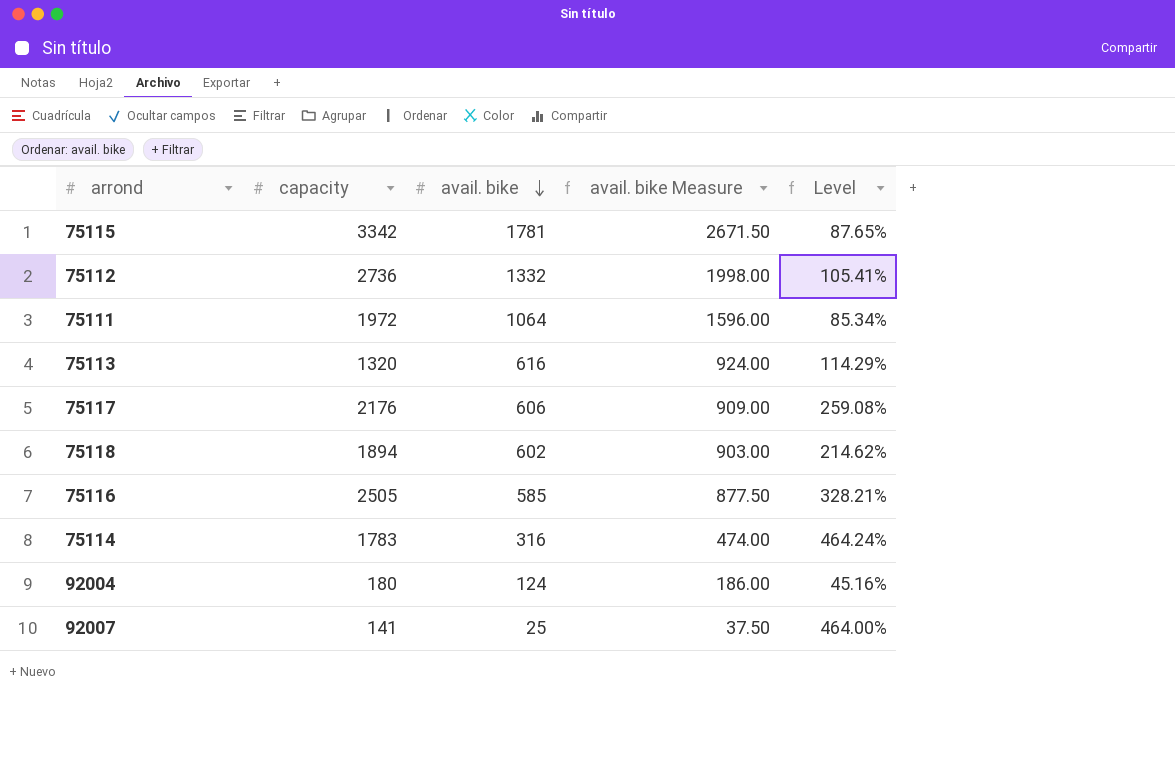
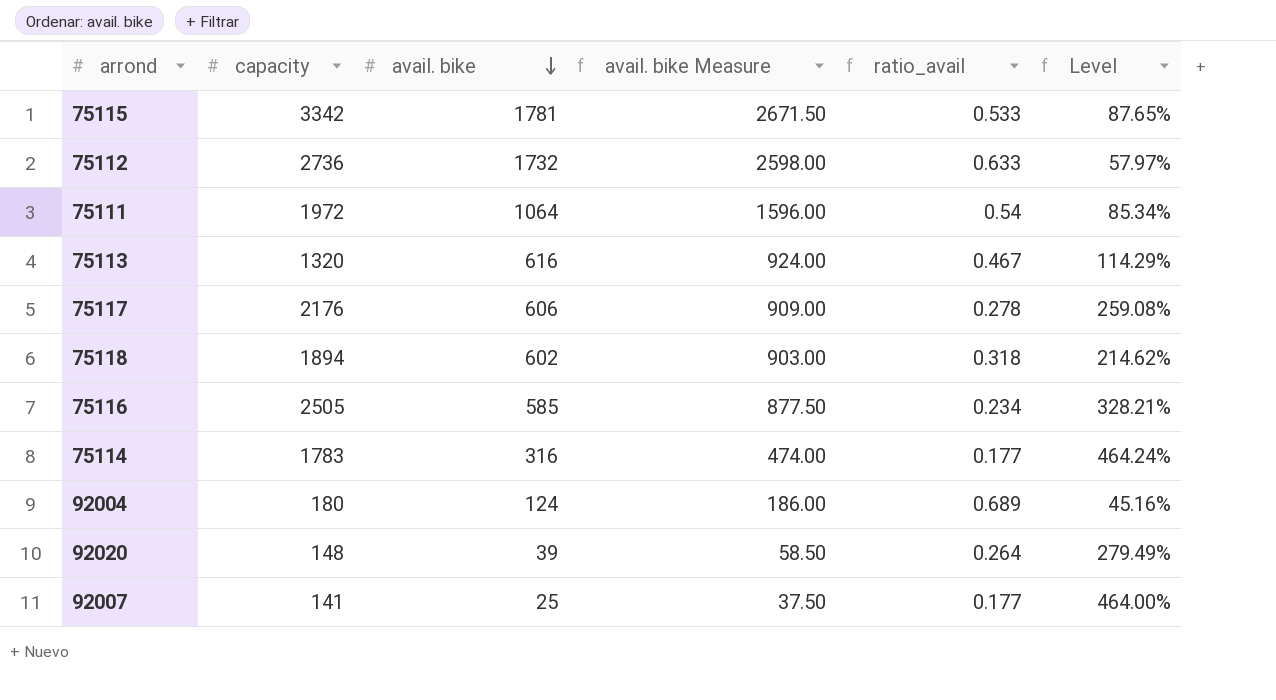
column ratio_avail | formula: none -> [avail. bike] / [capacity]
75112 | avail. bike: 1332 -> 1732
75112 | avail. bike Measure: 1998.00 -> 2598.00
75112 | Level: 105.41% -> 57.97%
row 92020: none -> 148 | 39 | 58.50 | 0.264 | 279.49%

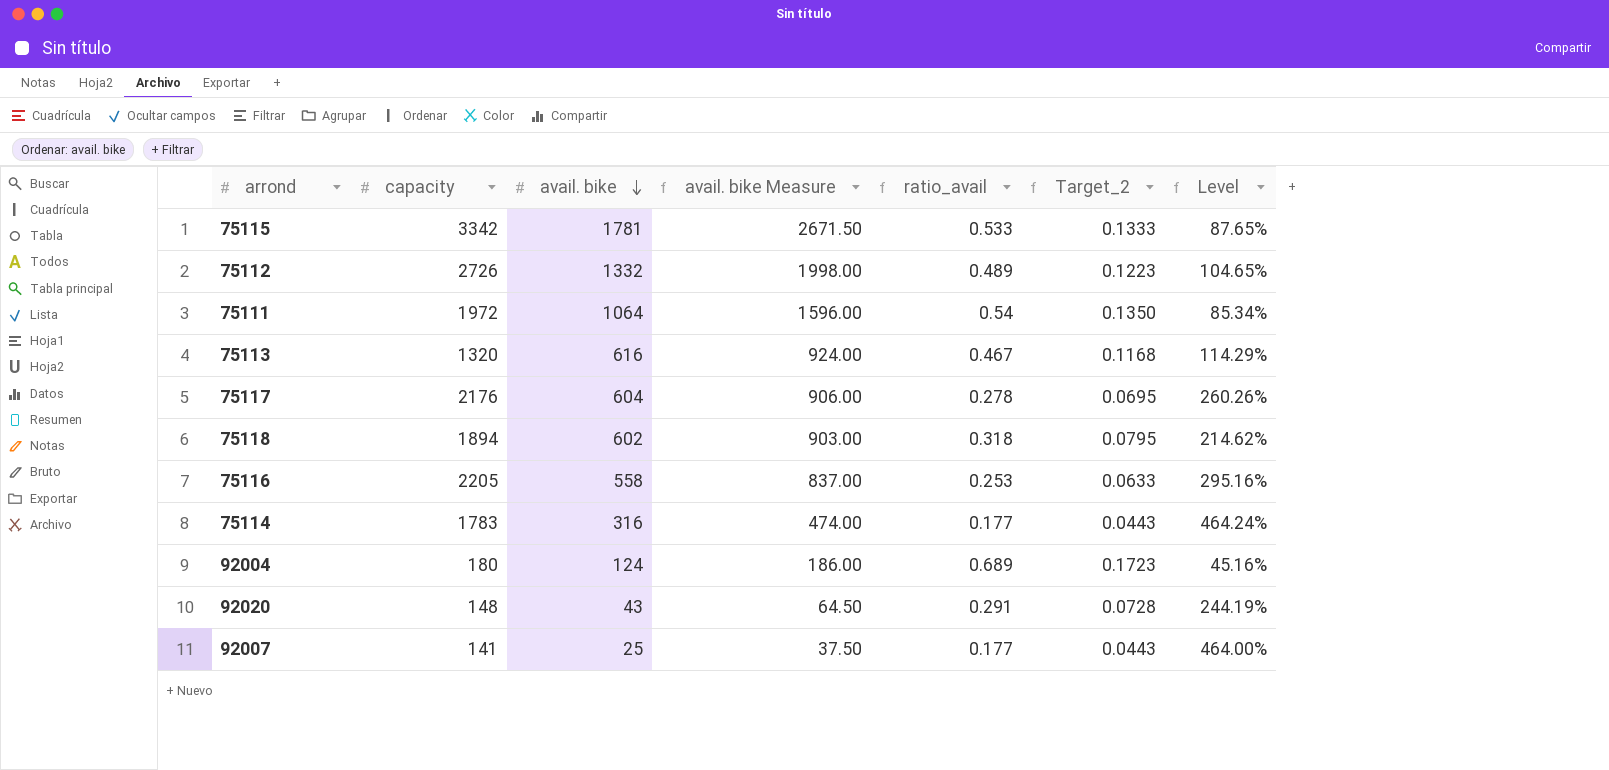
column Target_2 | formula: none -> [ratio_avail] * 0.25
75112 | capacity: 2736 -> 2726
75112 | avail. bike: 1732 -> 1332
75112 | avail. bike Measure: 2598.00 -> 1998.00
75112 | ratio_avail: 0.633 -> 0.489
75112 | Level: 57.97% -> 104.65%
75117 | avail. bike: 606 -> 604
75117 | avail. bike Measure: 909.00 -> 906.00
75117 | Level: 259.08% -> 260.26%
75116 | capacity: 2505 -> 2205
75116 | avail. bike: 585 -> 558
75116 | avail. bike Measure: 877.50 -> 837.00
75116 | ratio_avail: 0.234 -> 0.253
75116 | Level: 328.21% -> 295.16%
92020 | avail. bike: 39 -> 43
92020 | avail. bike Measure: 58.50 -> 64.50
92020 | ratio_avail: 0.264 -> 0.291
92020 | Level: 279.49% -> 244.19%

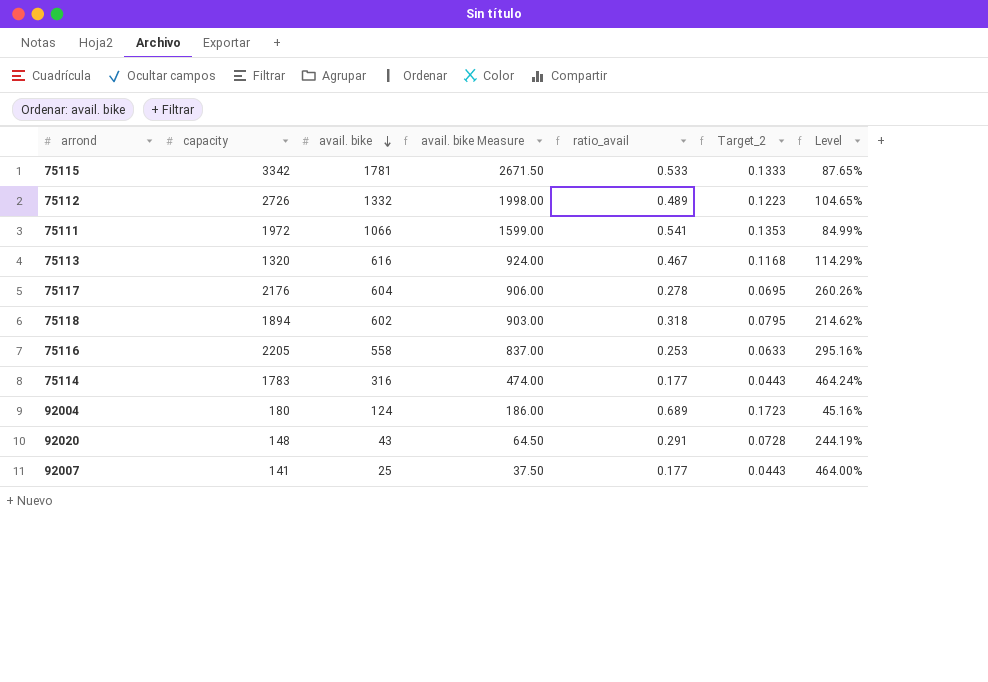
75111 | avail. bike: 1064 -> 1066
75111 | avail. bike Measure: 1596.00 -> 1599.00
75111 | ratio_avail: 0.54 -> 0.541
75111 | Target_2: 0.1350 -> 0.1353
75111 | Level: 85.34% -> 84.99%

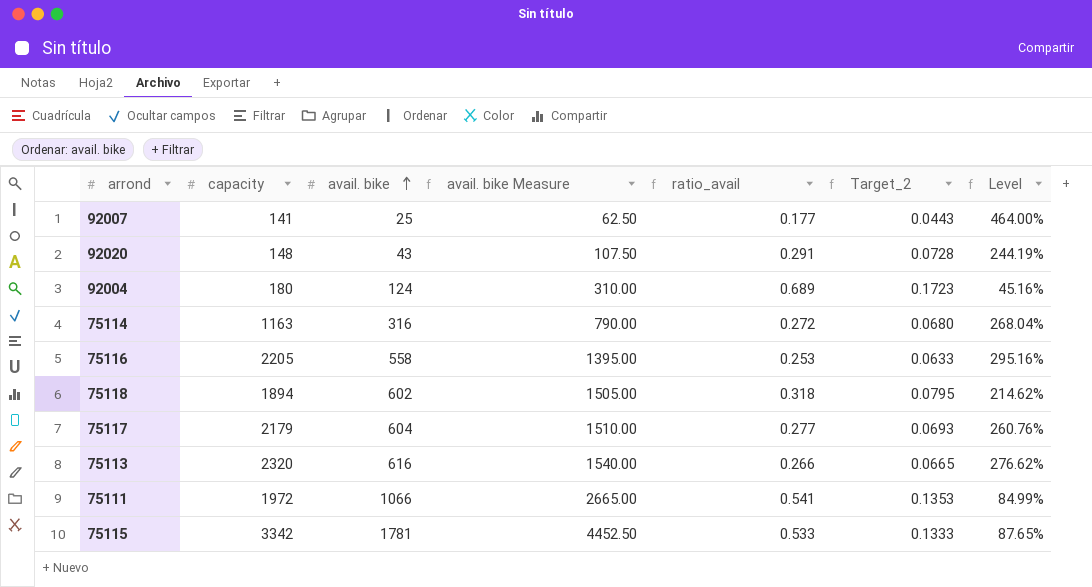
row order: avail. bike descending -> avail. bike ascending
column avail. bike Measure | formula: [avail. bike] * 1.5 -> [avail. bike] * 2.5
row 75112: 2726 | 1332 | 1998.00 | 0.489 | 0.1223 | 104.65% -> none
75114 | capacity: 1783 -> 1163
75114 | ratio_avail: 0.177 -> 0.272
75114 | Target_2: 0.0443 -> 0.0680
75114 | Level: 464.24% -> 268.04%
75117 | capacity: 2176 -> 2179
75117 | ratio_avail: 0.278 -> 0.277
75117 | Target_2: 0.0695 -> 0.0693
75117 | Level: 260.26% -> 260.76%
75113 | capacity: 1320 -> 2320
75113 | ratio_avail: 0.467 -> 0.266
75113 | Target_2: 0.1168 -> 0.0665
75113 | Level: 114.29% -> 276.62%

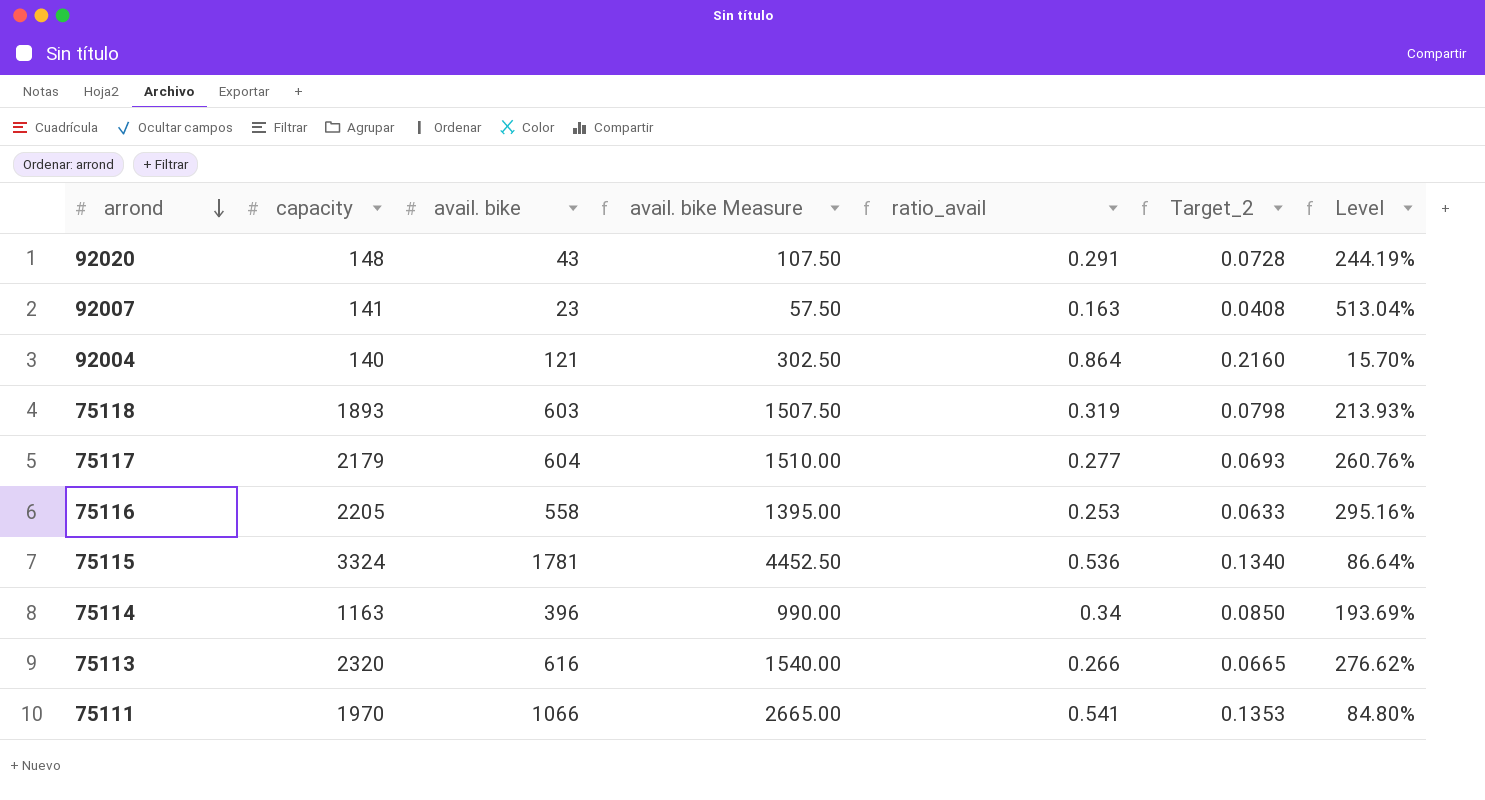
row order: avail. bike ascending -> arrond descending
92007 | avail. bike: 25 -> 23
92007 | avail. bike Measure: 62.50 -> 57.50
92007 | ratio_avail: 0.177 -> 0.163
92007 | Target_2: 0.0443 -> 0.0408
92007 | Level: 464.00% -> 513.04%
92004 | capacity: 180 -> 140
92004 | avail. bike: 124 -> 121
92004 | avail. bike Measure: 310.00 -> 302.50
92004 | ratio_avail: 0.689 -> 0.864
92004 | Target_2: 0.1723 -> 0.2160
92004 | Level: 45.16% -> 15.70%
75118 | capacity: 1894 -> 1893
75118 | avail. bike: 602 -> 603
75118 | avail. bike Measure: 1505.00 -> 1507.50
75118 | ratio_avail: 0.318 -> 0.319
75118 | Target_2: 0.0795 -> 0.0798
75118 | Level: 214.62% -> 213.93%
75115 | capacity: 3342 -> 3324
75115 | ratio_avail: 0.533 -> 0.536
75115 | Target_2: 0.1333 -> 0.1340
75115 | Level: 87.65% -> 86.64%
75114 | avail. bike: 316 -> 396
75114 | avail. bike Measure: 790.00 -> 990.00
75114 | ratio_avail: 0.272 -> 0.34
75114 | Target_2: 0.0680 -> 0.0850
75114 | Level: 268.04% -> 193.69%
75111 | capacity: 1972 -> 1970
75111 | Level: 84.99% -> 84.80%

